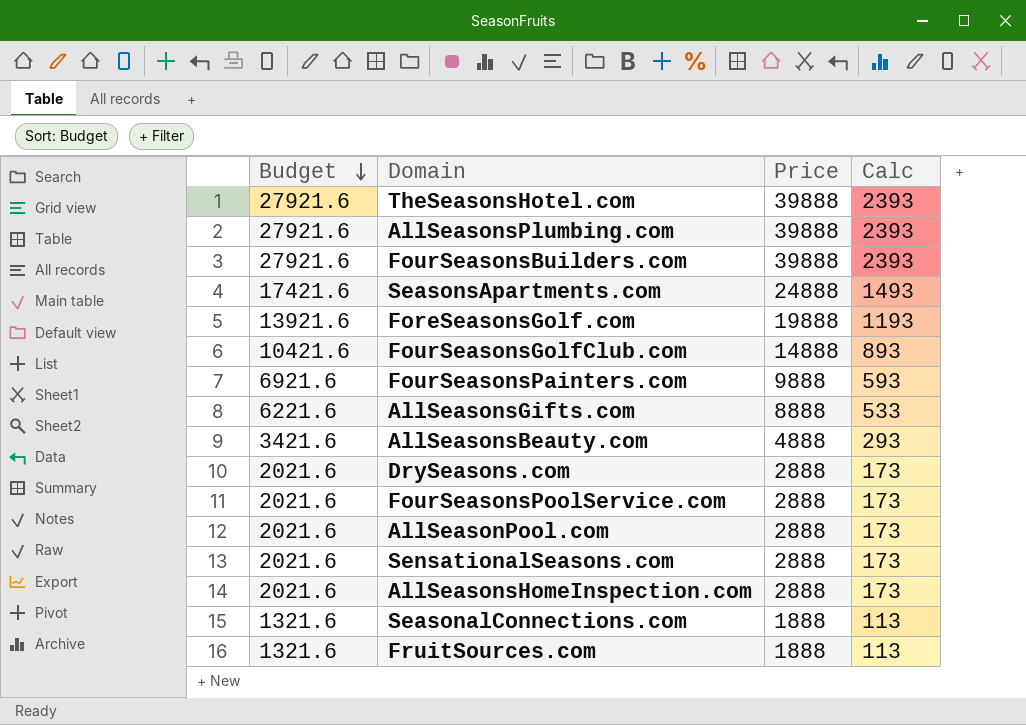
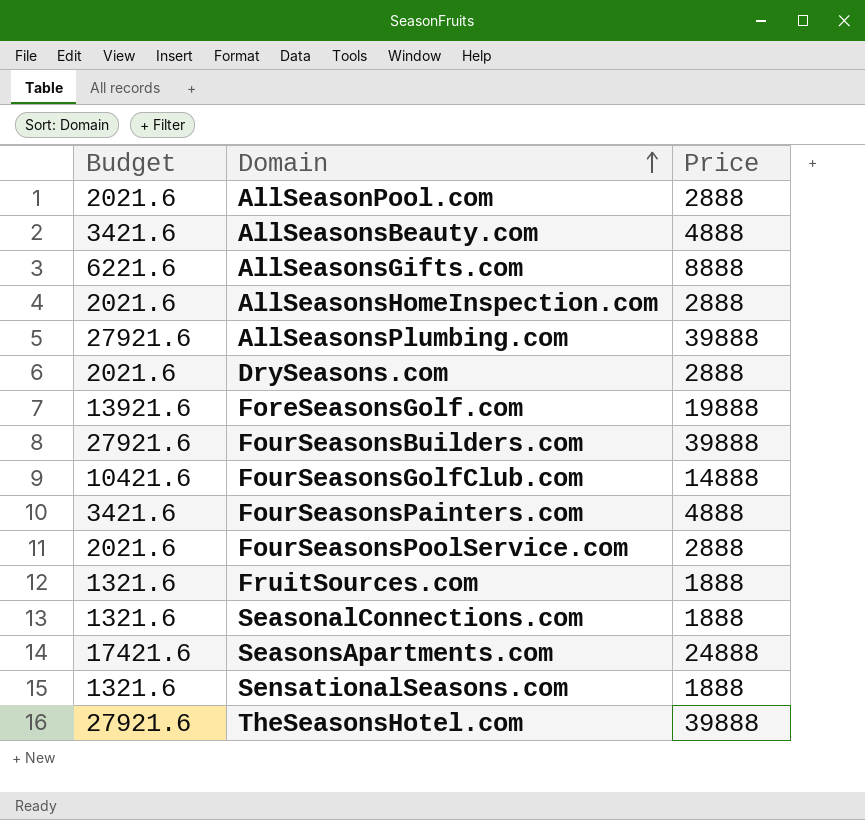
row order: Budget descending -> Domain ascending
column Calc | formula: [Price] * 0.06 -> none
FourSeasonsPainters.com | Budget: 6921.6 -> 3421.6
FourSeasonsPainters.com | Price: 9888 -> 4888
SensationalSeasons.com | Budget: 2021.6 -> 1321.6
SensationalSeasons.com | Price: 2888 -> 1888

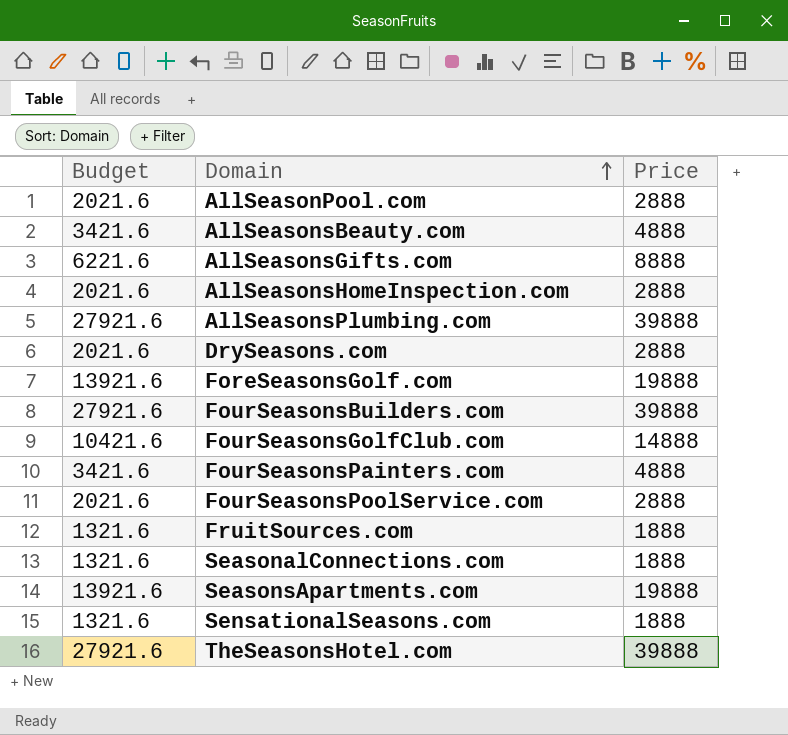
SeasonsApartments.com | Budget: 17421.6 -> 13921.6
SeasonsApartments.com | Price: 24888 -> 19888

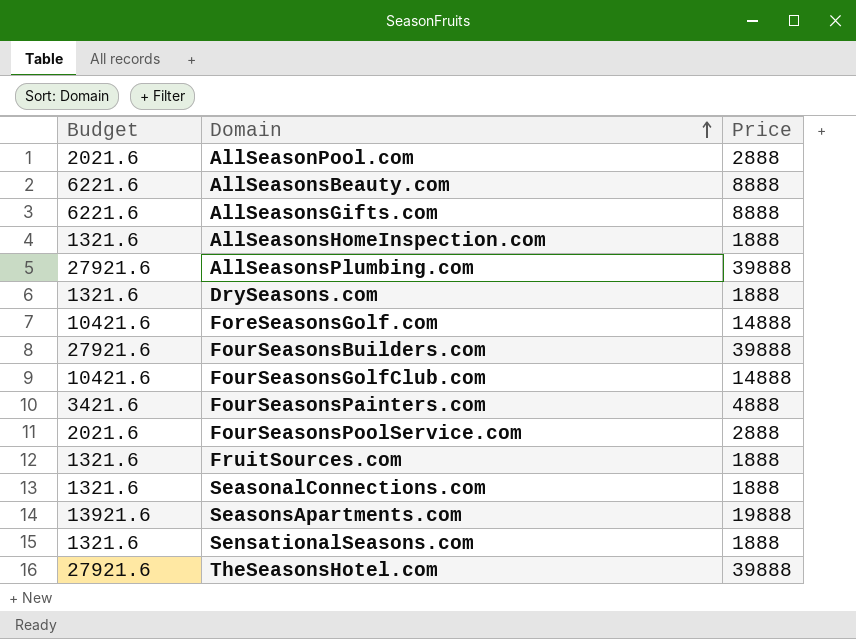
AllSeasonsBeauty.com | Budget: 3421.6 -> 6221.6
AllSeasonsBeauty.com | Price: 4888 -> 8888
AllSeasonsHomeInspection.com | Budget: 2021.6 -> 1321.6
AllSeasonsHomeInspection.com | Price: 2888 -> 1888
DrySeasons.com | Budget: 2021.6 -> 1321.6
DrySeasons.com | Price: 2888 -> 1888
ForeSeasonsGolf.com | Budget: 13921.6 -> 10421.6
ForeSeasonsGolf.com | Price: 19888 -> 14888

